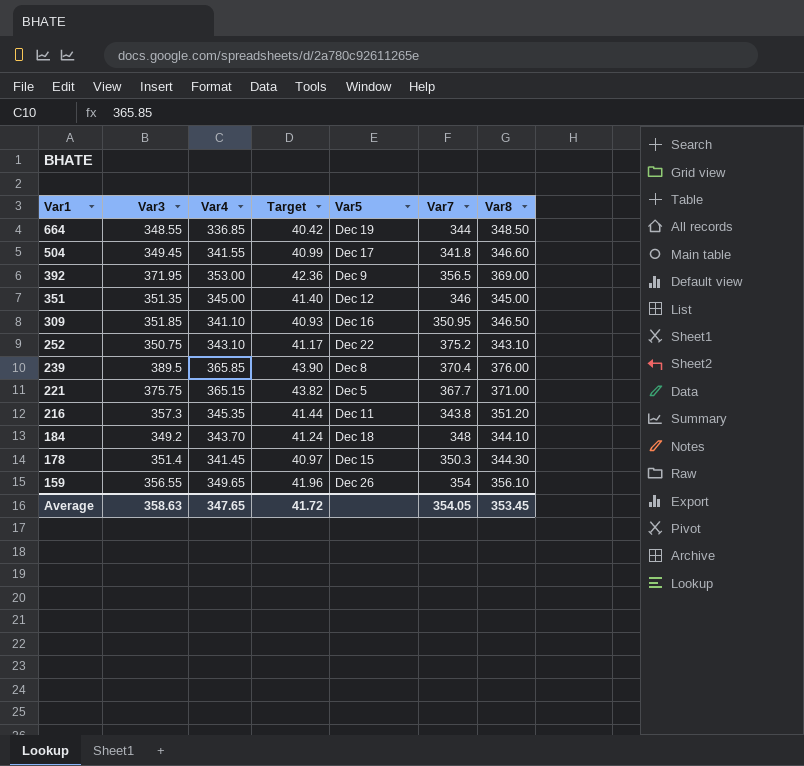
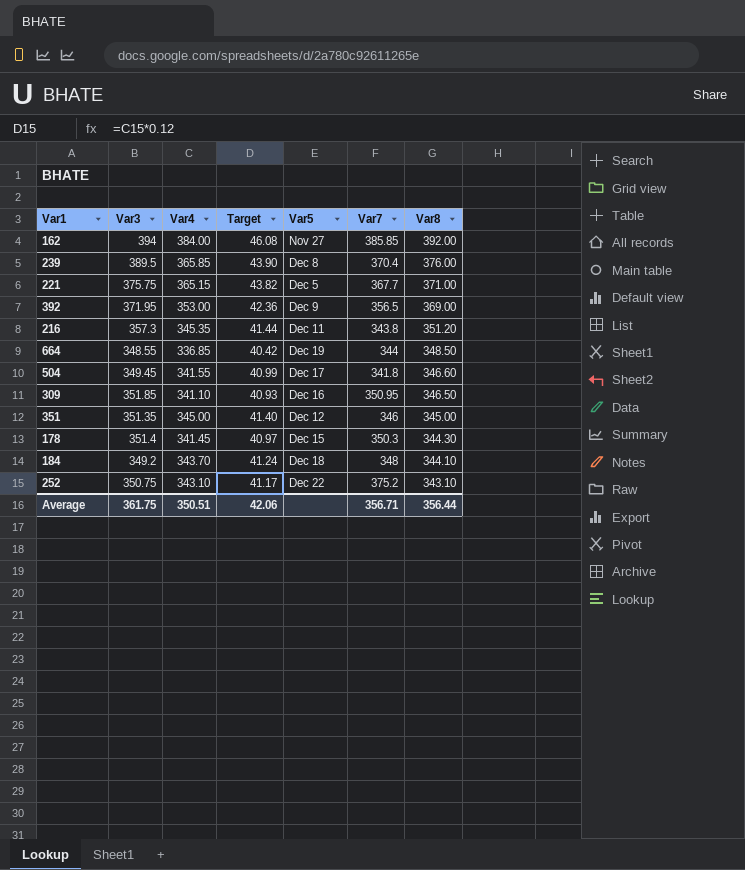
row order: Var1 descending -> Var8 descending
row 159: 356.55 | 349.65 | 41.96 | Dec 26 | 354 | 356.10 -> none
row 162: none -> 394 | 384.00 | 46.08 | Nov 27 | 385.85 | 392.00
Average | Var3: 358.63 -> 361.75
Average | Var4: 347.65 -> 350.51
Average | Target: 41.72 -> 42.06
Average | Var7: 354.05 -> 356.71
Average | Var8: 353.45 -> 356.44

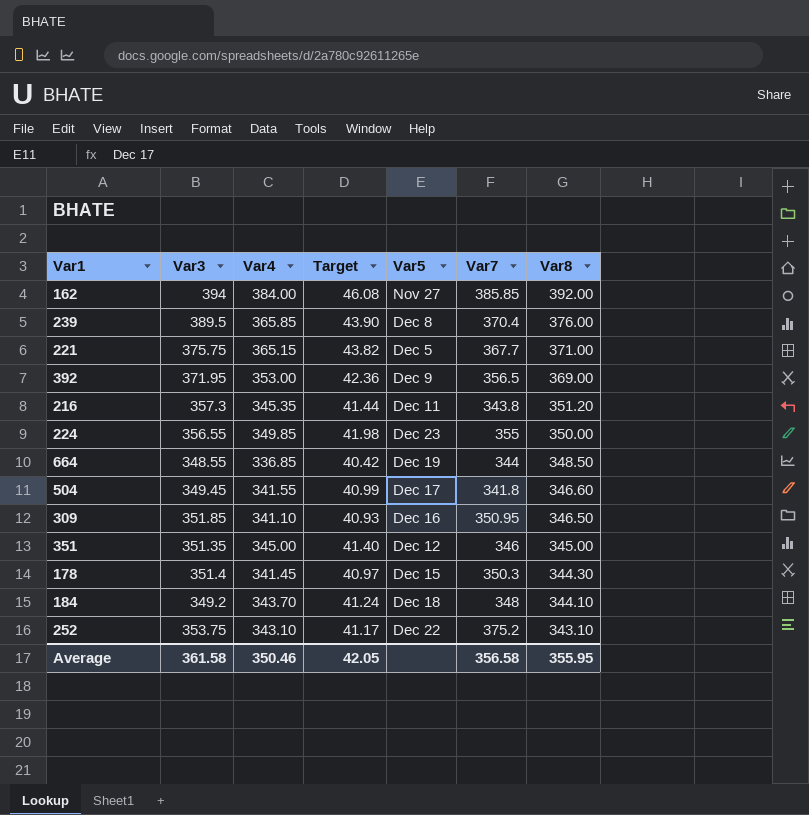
row 224: none -> 356.55 | 349.85 | 41.98 | Dec 23 | 355 | 350.00
252 | Var3: 350.75 -> 353.75
Average | Var3: 361.75 -> 361.58
Average | Var4: 350.51 -> 350.46
Average | Target: 42.06 -> 42.05
Average | Var7: 356.71 -> 356.58
Average | Var8: 356.44 -> 355.95

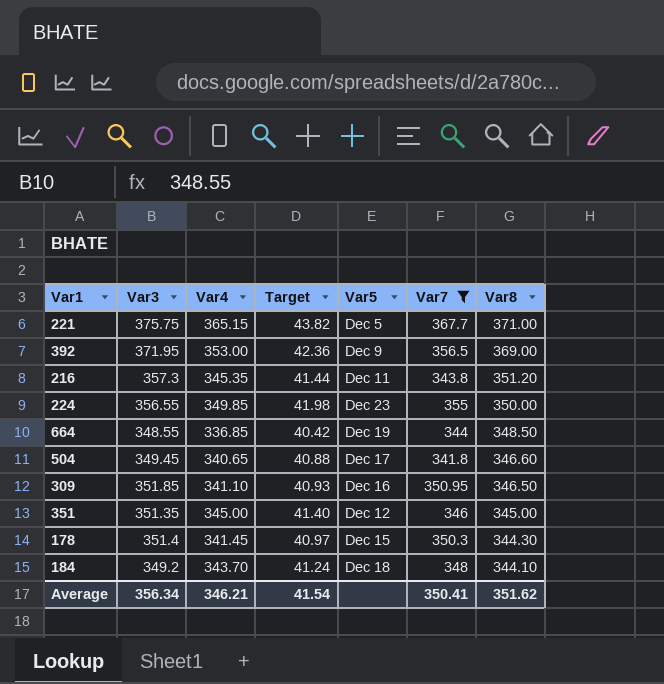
filter: none -> Var7 <= 367.7
504 | Var4: 341.55 -> 340.65
504 | Target: 40.99 -> 40.88
Average | Var3: 361.58 -> 356.34
Average | Var4: 350.46 -> 346.21
Average | Target: 42.05 -> 41.54
Average | Var7: 356.58 -> 350.41
Average | Var8: 355.95 -> 351.62

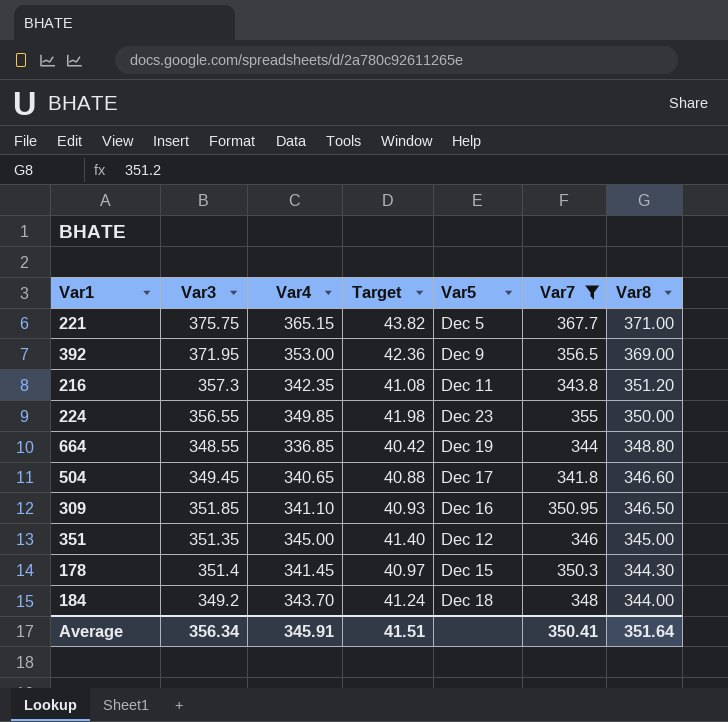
216 | Var4: 345.35 -> 342.35
216 | Target: 41.44 -> 41.08
664 | Var8: 348.50 -> 348.80
184 | Var8: 344.10 -> 344.00
Average | Var4: 346.21 -> 345.91
Average | Target: 41.54 -> 41.51
Average | Var8: 351.62 -> 351.64

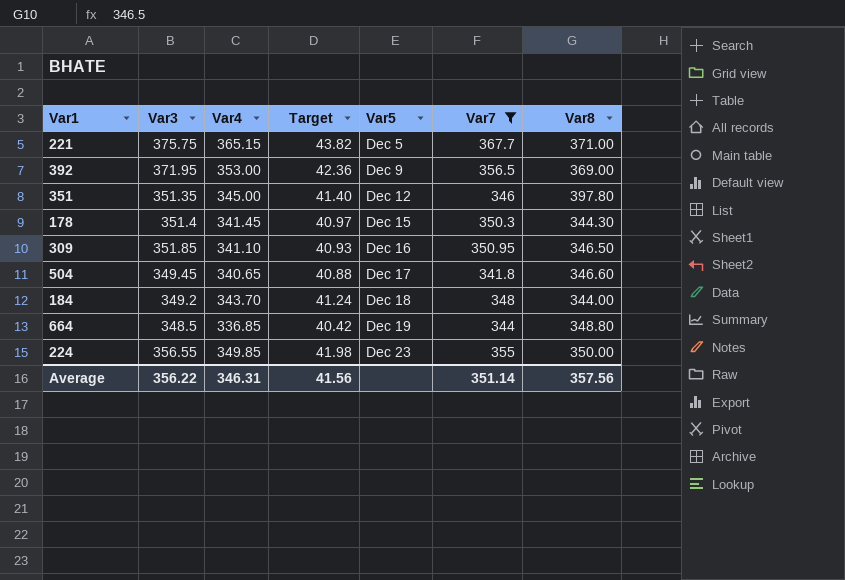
row order: Var8 descending -> Var5 ascending
row 216: 357.3 | 342.35 | 41.08 | Dec 11 | 343.8 | 351.20 -> none
351 | Var8: 345.00 -> 397.80
664 | Var3: 348.55 -> 348.5
Average | Var3: 356.34 -> 356.22
Average | Var4: 345.91 -> 346.31
Average | Target: 41.51 -> 41.56
Average | Var7: 350.41 -> 351.14
Average | Var8: 351.64 -> 357.56

